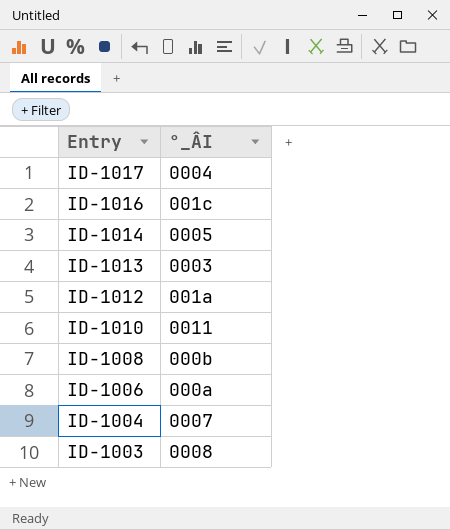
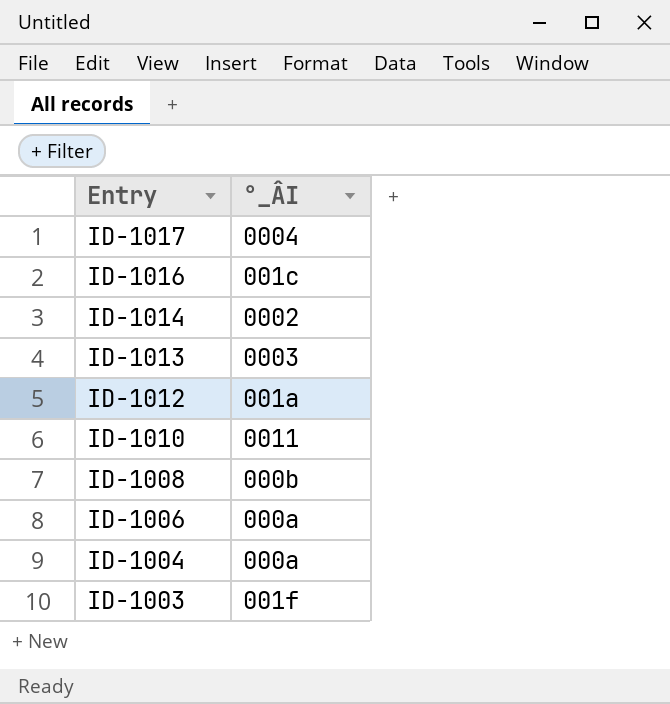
ID-1014 | °_ÂI: 0005 -> 0002
ID-1004 | °_ÂI: 0007 -> 000a
ID-1003 | °_ÂI: 0008 -> 001f

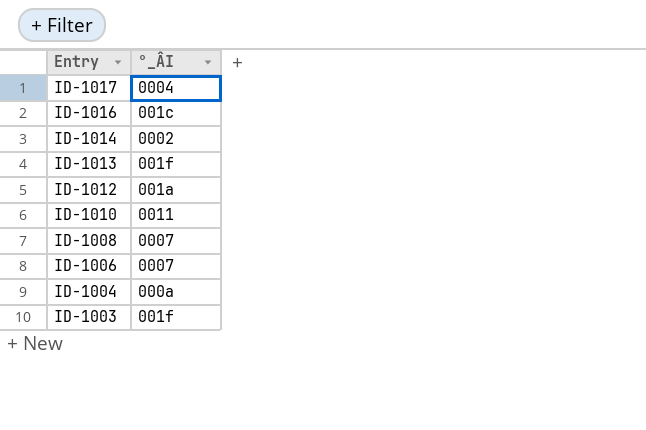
ID-1013 | °_ÂI: 0003 -> 001f
ID-1008 | °_ÂI: 000b -> 0007
ID-1006 | °_ÂI: 000a -> 0007

